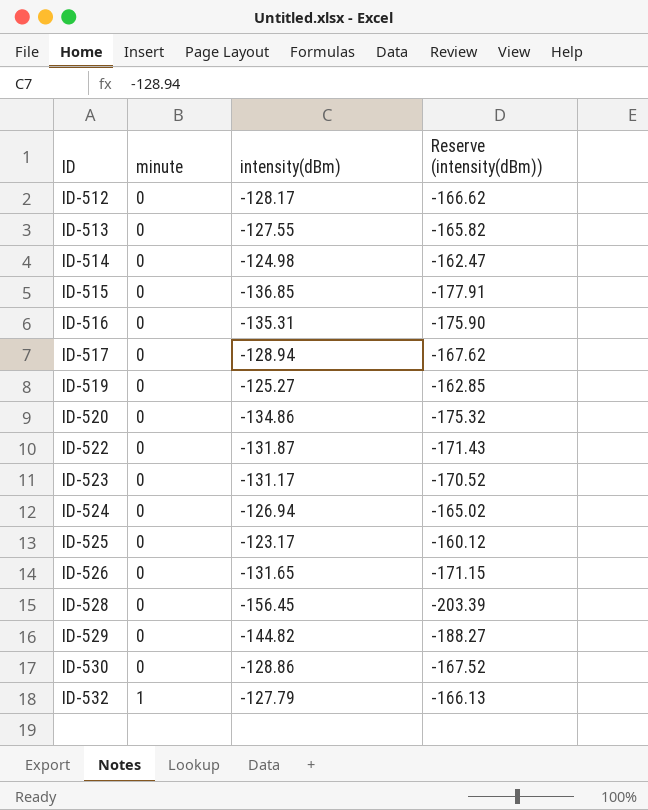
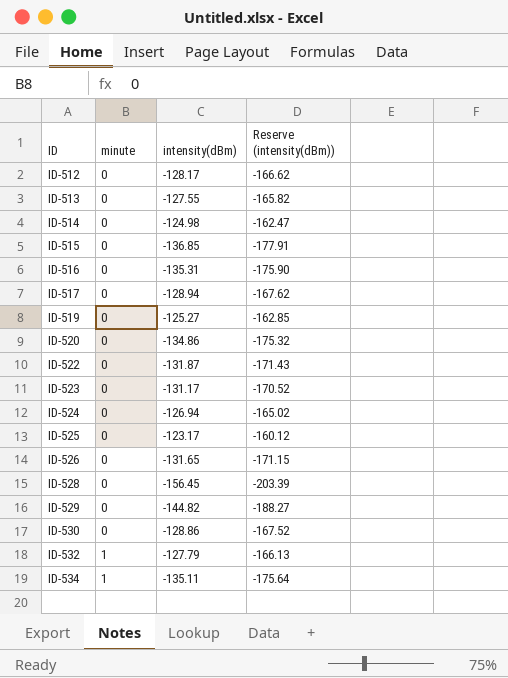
row ID-534: none -> 1 | -135.11 | -175.64

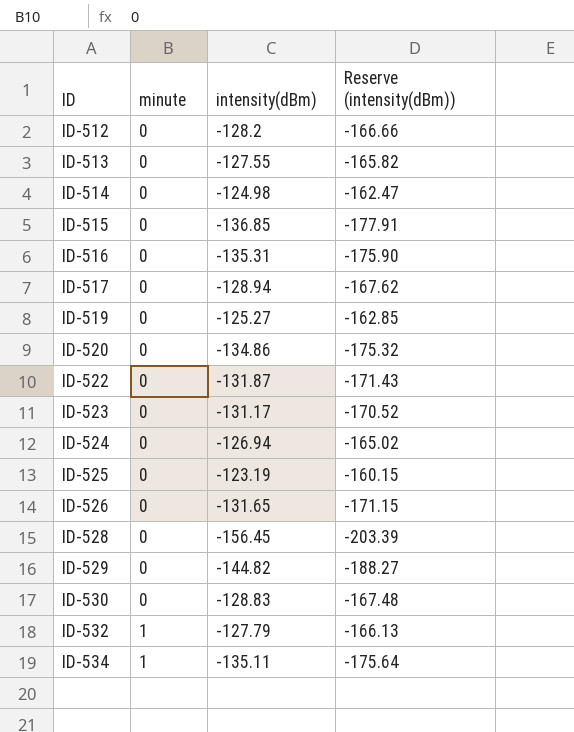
ID-512 | intensity(dBm): -128.17 -> -128.2
ID-512 | Reserve (intensity(dBm)): -166.62 -> -166.66
ID-525 | intensity(dBm): -123.17 -> -123.19
ID-525 | Reserve (intensity(dBm)): -160.12 -> -160.15
ID-530 | intensity(dBm): -128.86 -> -128.83
ID-530 | Reserve (intensity(dBm)): -167.52 -> -167.48

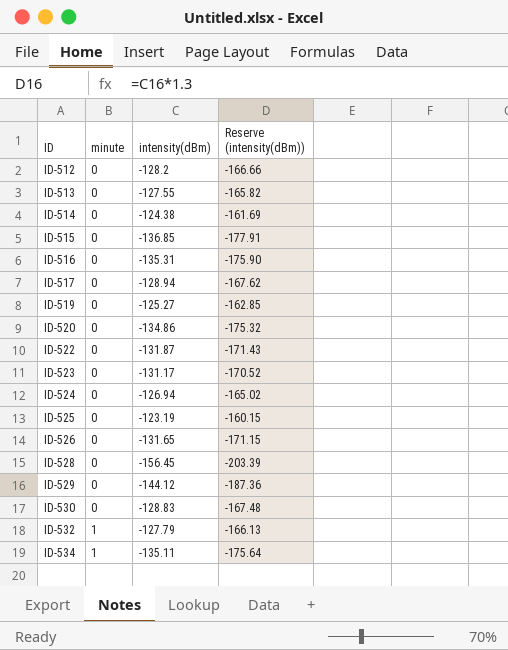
ID-514 | intensity(dBm): -124.98 -> -124.38
ID-514 | Reserve (intensity(dBm)): -162.47 -> -161.69
ID-529 | intensity(dBm): -144.82 -> -144.12
ID-529 | Reserve (intensity(dBm)): -188.27 -> -187.36

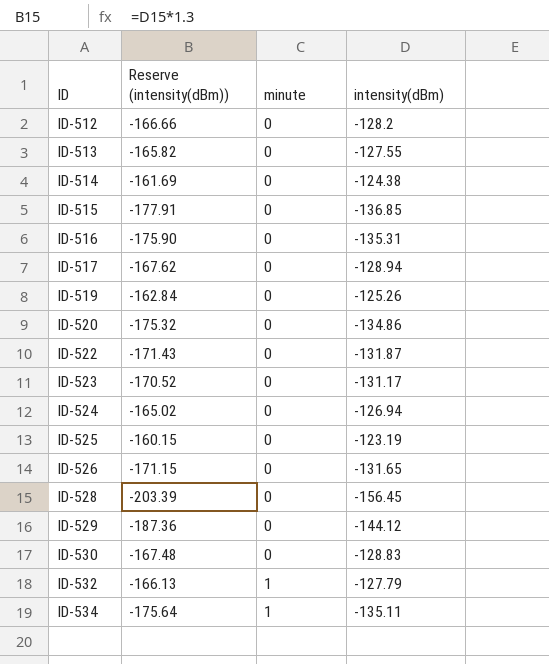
column Reserve (intensity(dBm)) | position: 4 -> 2
ID-519 | Reserve (intensity(dBm)): -162.85 -> -162.84
ID-519 | intensity(dBm): -125.27 -> -125.26

